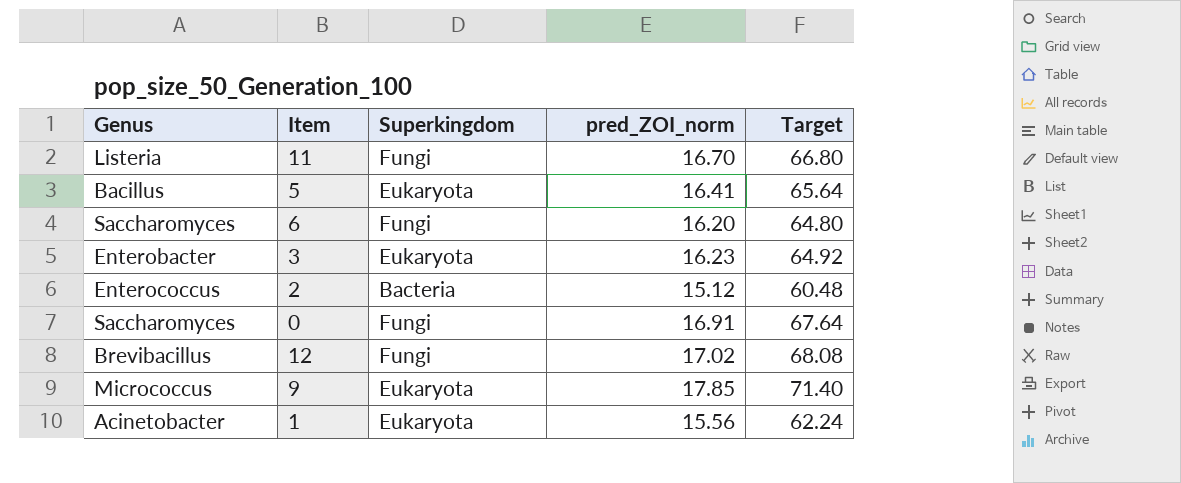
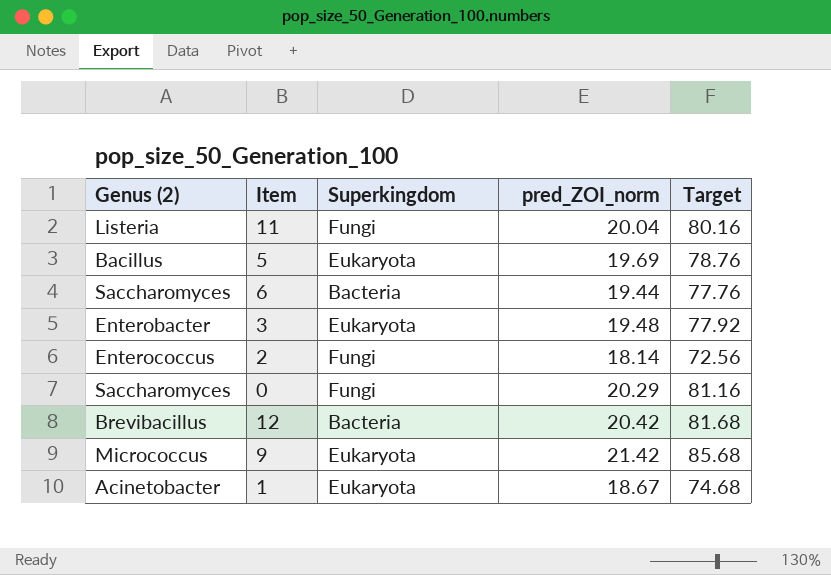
column name: Genus -> Genus (2)
11 | pred_ZOI_norm: 16.70 -> 20.04
11 | Target: 66.80 -> 80.16
5 | pred_ZOI_norm: 16.41 -> 19.69
5 | Target: 65.64 -> 78.76
6 | Superkingdom: Fungi -> Bacteria
6 | pred_ZOI_norm: 16.20 -> 19.44
6 | Target: 64.80 -> 77.76
3 | pred_ZOI_norm: 16.23 -> 19.48
3 | Target: 64.92 -> 77.92
2 | Superkingdom: Bacteria -> Fungi
2 | pred_ZOI_norm: 15.12 -> 18.14
2 | Target: 60.48 -> 72.56
0 | pred_ZOI_norm: 16.91 -> 20.29
0 | Target: 67.64 -> 81.16
12 | Superkingdom: Fungi -> Bacteria
12 | pred_ZOI_norm: 17.02 -> 20.42
12 | Target: 68.08 -> 81.68
9 | pred_ZOI_norm: 17.85 -> 21.42
9 | Target: 71.40 -> 85.68
1 | pred_ZOI_norm: 15.56 -> 18.67
1 | Target: 62.24 -> 74.68

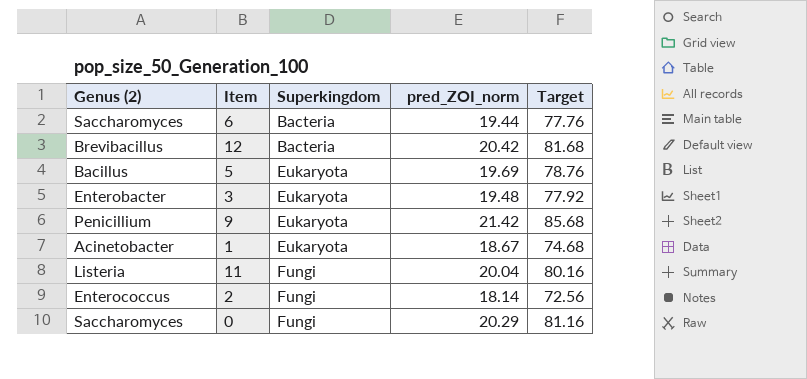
row order: none -> Superkingdom ascending
9 | Genus (2): Micrococcus -> Penicillium

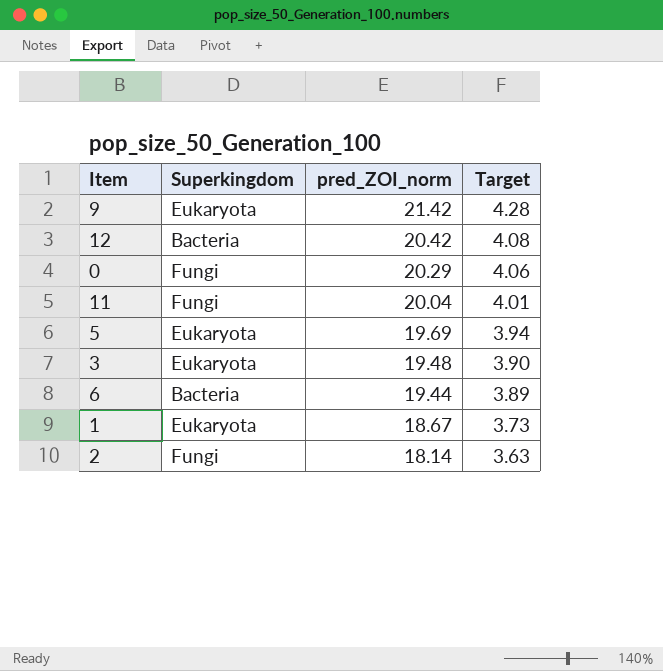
row order: Superkingdom ascending -> pred_ZOI_norm descending
column Genus (2) | position: 1 -> none
column Target | formula: [pred_ZOI_norm] * 4 -> [pred_ZOI_norm] * 0.2

